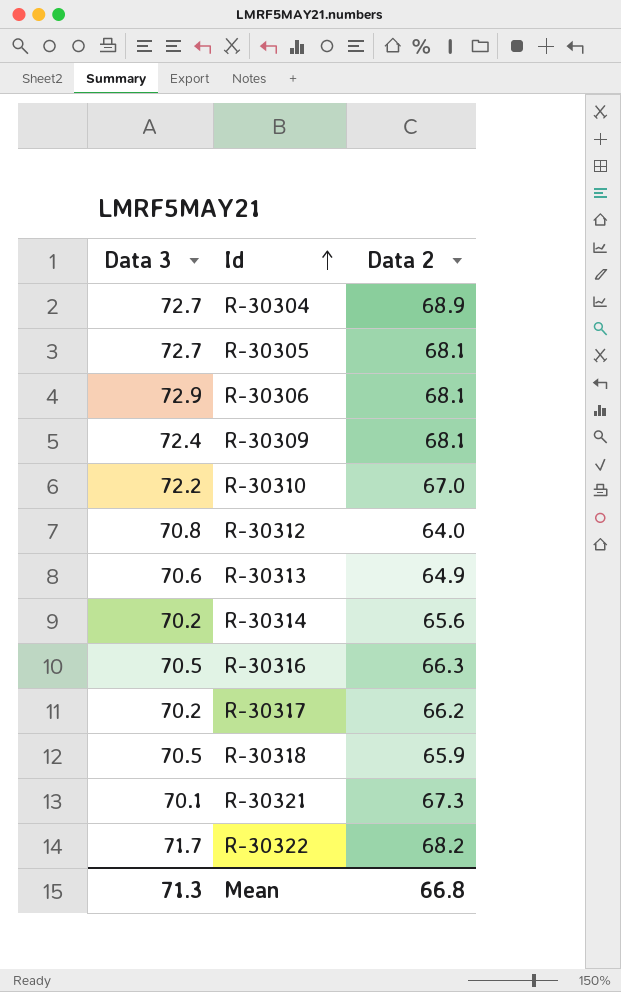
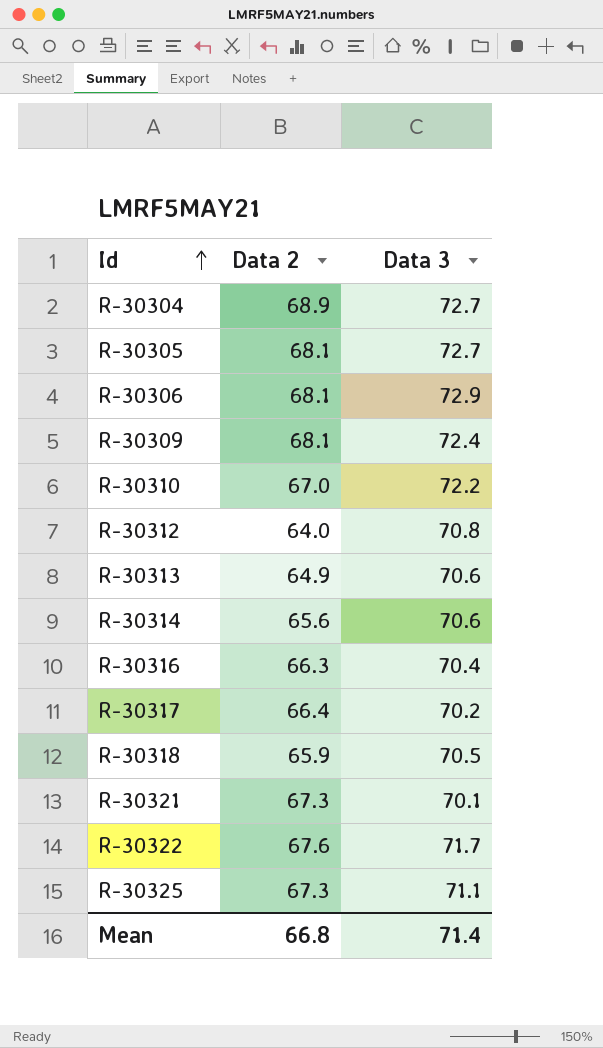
column Data 3 | position: 1 -> 3
R-30314 | Data 3: 70.2 -> 70.6
R-30316 | Data 3: 70.5 -> 70.4
R-30317 | Data 2: 66.2 -> 66.4
R-30322 | Data 2: 68.2 -> 67.6
row R-30325: none -> 67.3 | 71.1
Mean | Data 3: 71.3 -> 71.4

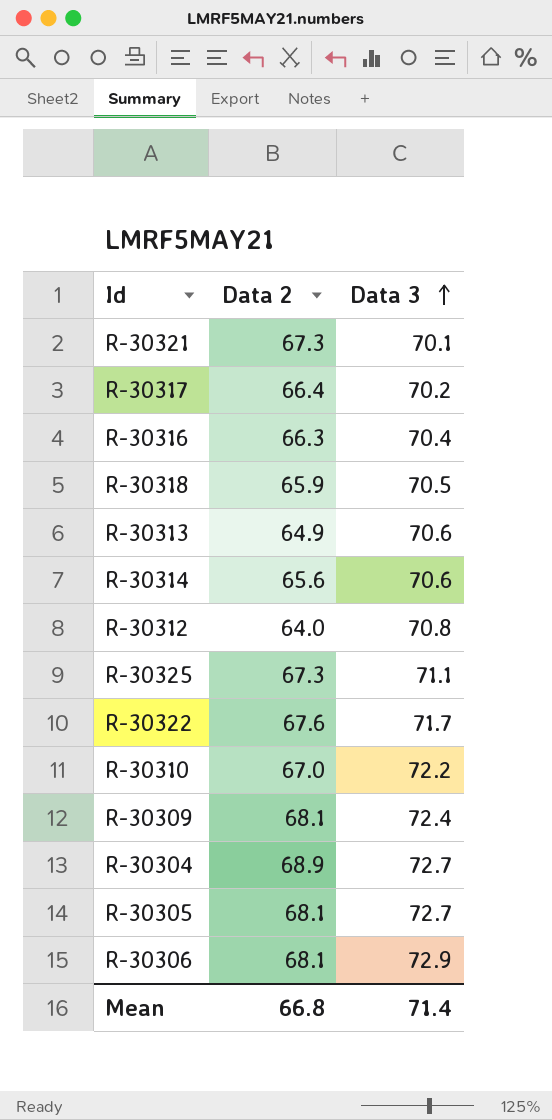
row order: Id ascending -> Data 3 ascending

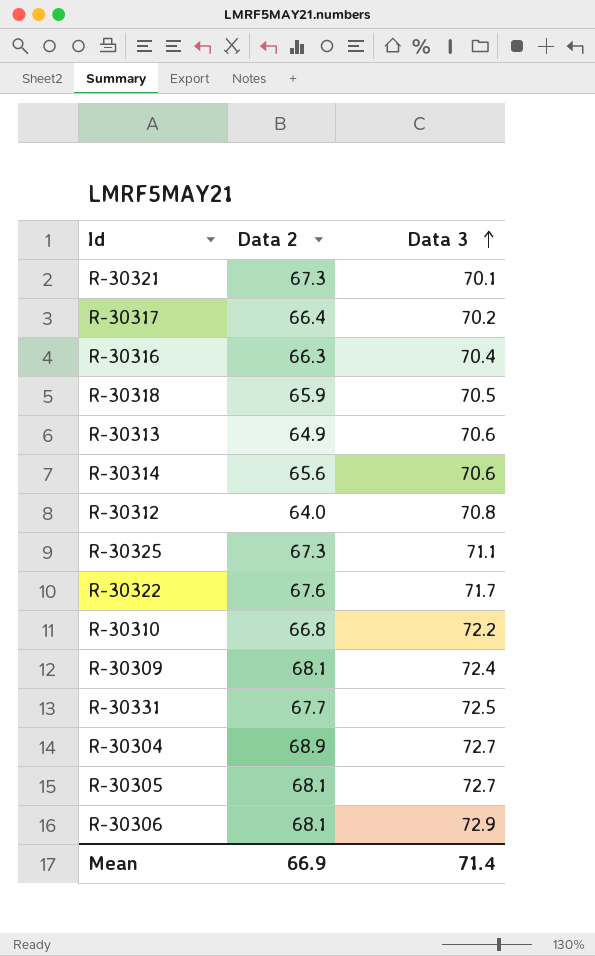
R-30310 | Data 2: 67.0 -> 66.8
row R-30331: none -> 67.7 | 72.5
Mean | Data 2: 66.8 -> 66.9

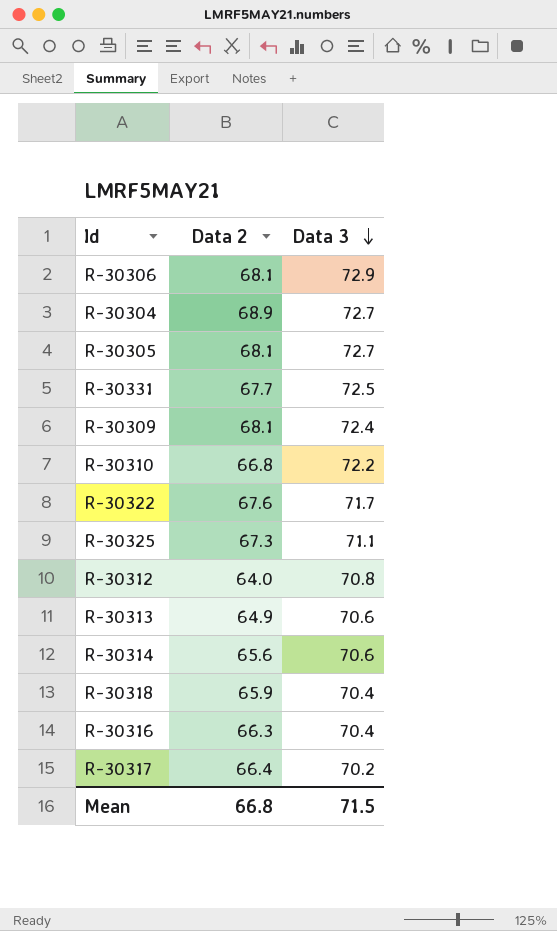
row order: Data 3 ascending -> Data 3 descending
row R-30321: 67.3 | 70.1 -> none
R-30318 | Data 3: 70.5 -> 70.4
Mean | Data 2: 66.9 -> 66.8
Mean | Data 3: 71.4 -> 71.5

